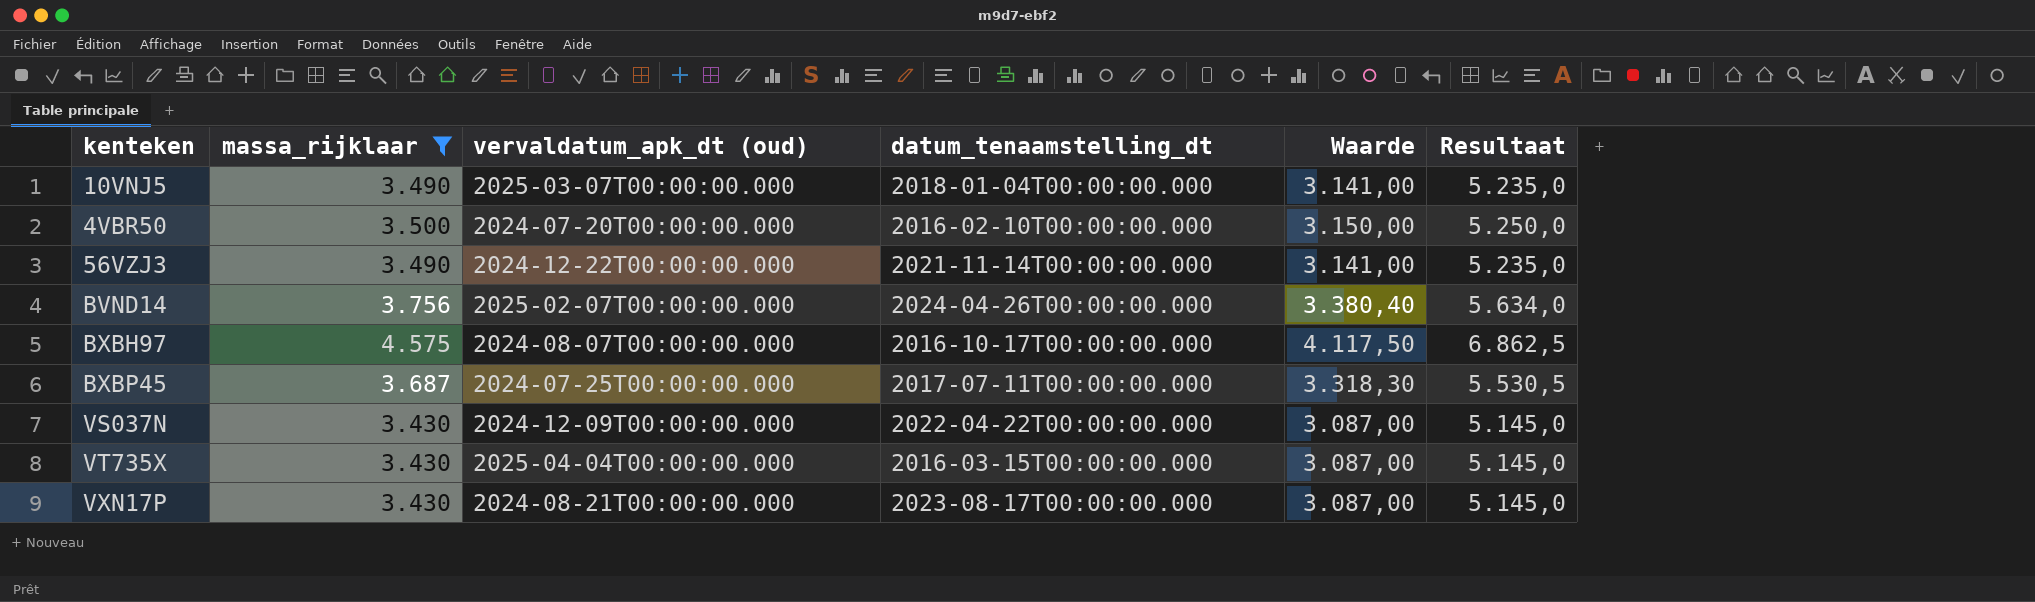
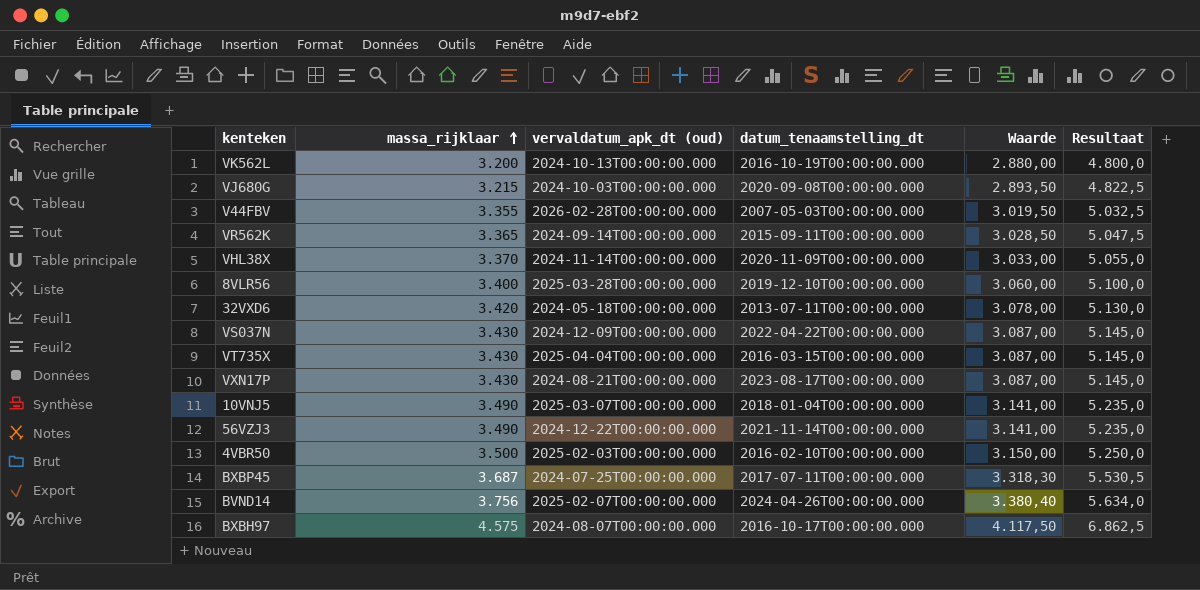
filter: massa_rijklaar >= 3.430 -> none
row order: none -> massa_rijklaar ascending
4VBR50 | vervaldatum_apk_dt (oud): 2024-07-20T00:00:00.000 -> 2025-02-03T00:00:00.000

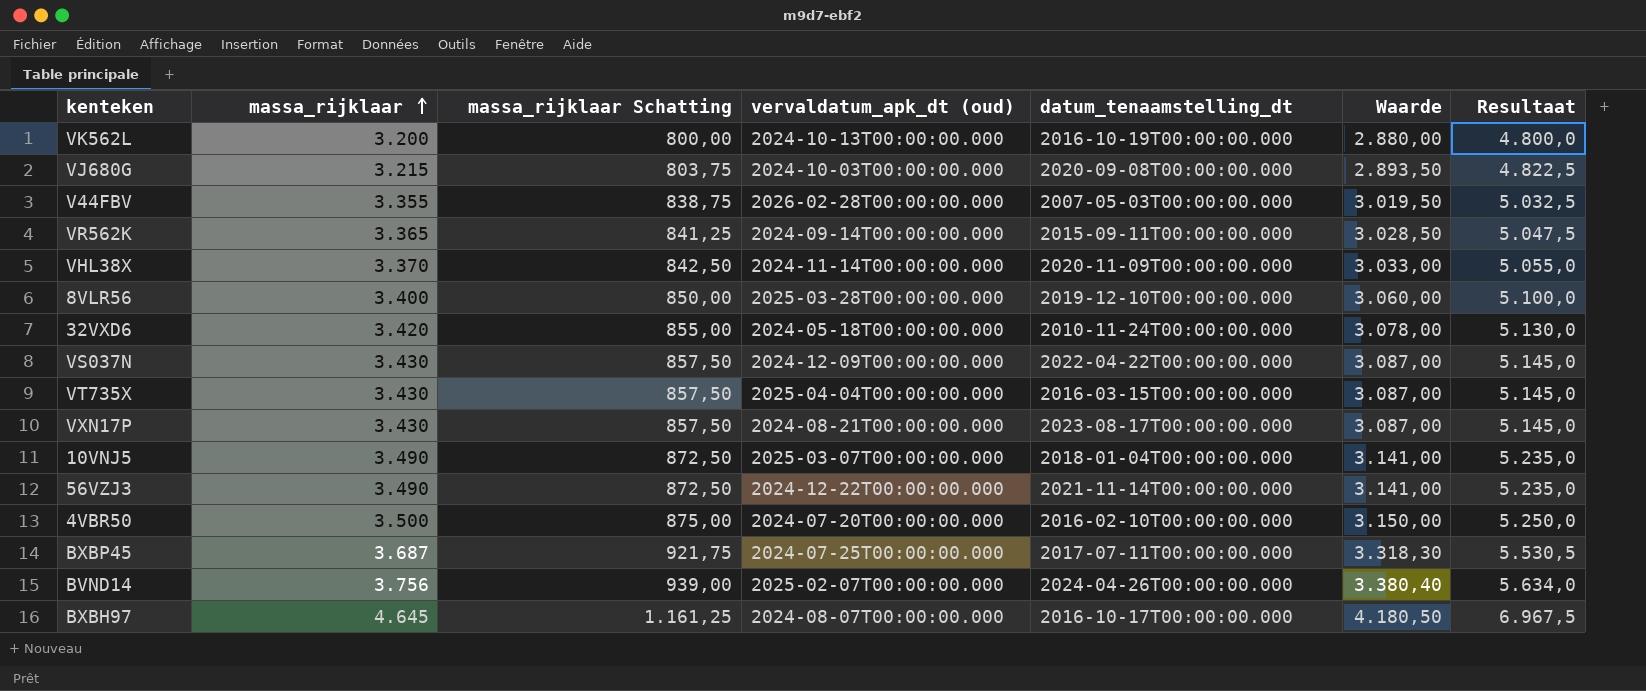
column massa_rijklaar Schatting | formula: none -> [massa_rijklaar] * 0,25
32VXD6 | datum_tenaamstelling_dt: 2013-07-11T00:00:00.000 -> 2010-11-24T00:00:00.000
4VBR50 | vervaldatum_apk_dt (oud): 2025-02-03T00:00:00.000 -> 2024-07-20T00:00:00.000
BXBH97 | massa_rijklaar: 4.575 -> 4.645
BXBH97 | Waarde: 4.117,50 -> 4.180,50
BXBH97 | Resultaat: 6.862,5 -> 6.967,5

